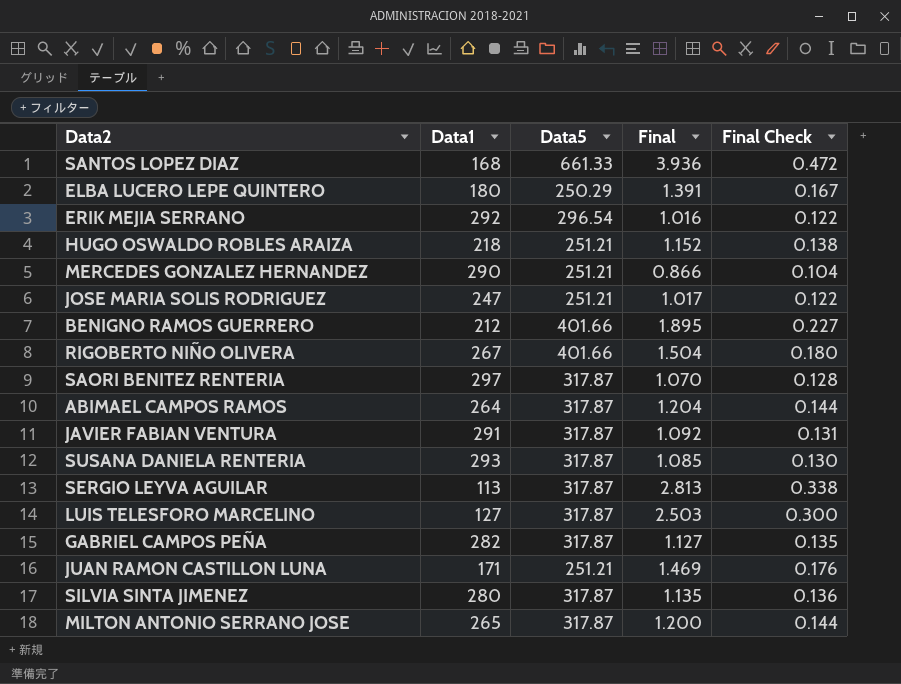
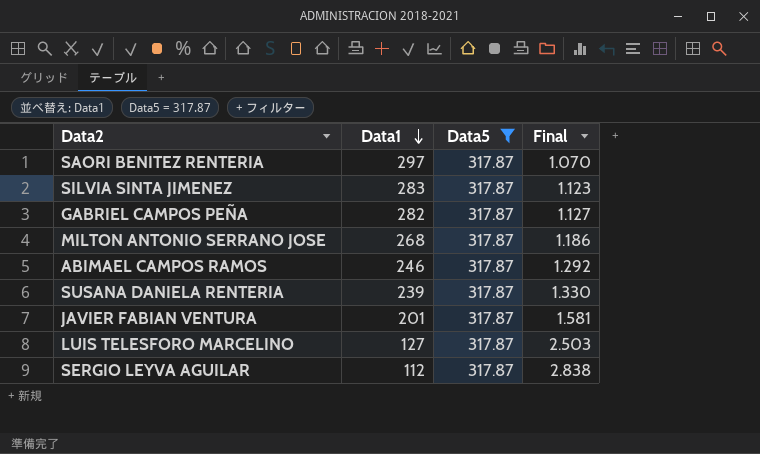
filter: none -> Data5 = 317.87
row order: none -> Data1 descending
column Final Check | formula: [Final] * 0.12 -> none
SILVIA SINTA JIMENEZ | Data1: 280 -> 283
SILVIA SINTA JIMENEZ | Final: 1.135 -> 1.123
MILTON ANTONIO SERRANO JOSE | Data1: 265 -> 268
MILTON ANTONIO SERRANO JOSE | Final: 1.200 -> 1.186
ABIMAEL CAMPOS RAMOS | Data1: 264 -> 246
ABIMAEL CAMPOS RAMOS | Final: 1.204 -> 1.292
SUSANA DANIELA RENTERIA | Data1: 293 -> 239
SUSANA DANIELA RENTERIA | Final: 1.085 -> 1.330
JAVIER FABIAN VENTURA | Data1: 291 -> 201
JAVIER FABIAN VENTURA | Final: 1.092 -> 1.581
SERGIO LEYVA AGUILAR | Data1: 113 -> 112
SERGIO LEYVA AGUILAR | Final: 2.813 -> 2.838

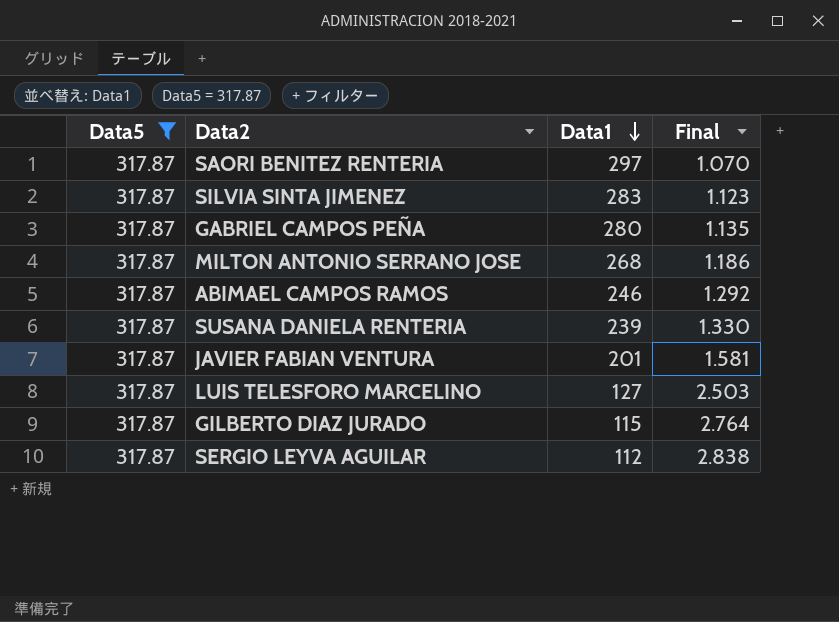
column Data5 | position: 3 -> 1
GABRIEL CAMPOS PEÑA | Data1: 282 -> 280
GABRIEL CAMPOS PEÑA | Final: 1.127 -> 1.135
row GILBERTO DIAZ JURADO: none -> 317.87 | 115 | 2.764

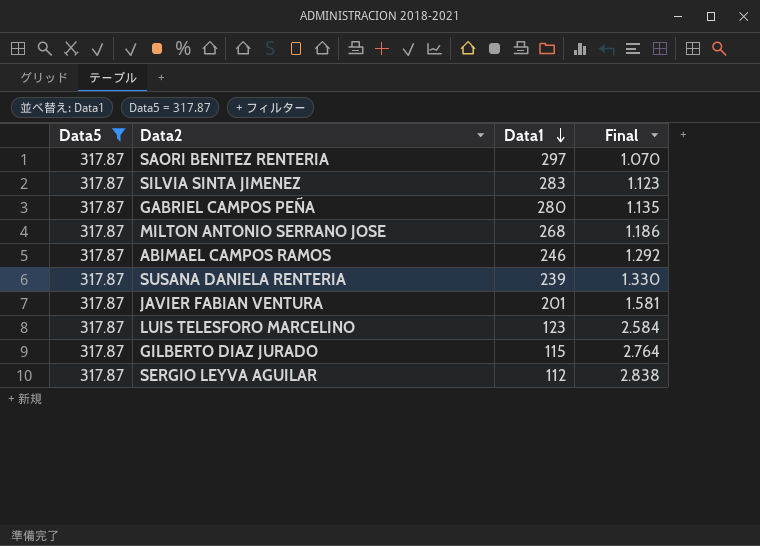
LUIS TELESFORO MARCELINO | Data1: 127 -> 123
LUIS TELESFORO MARCELINO | Final: 2.503 -> 2.584

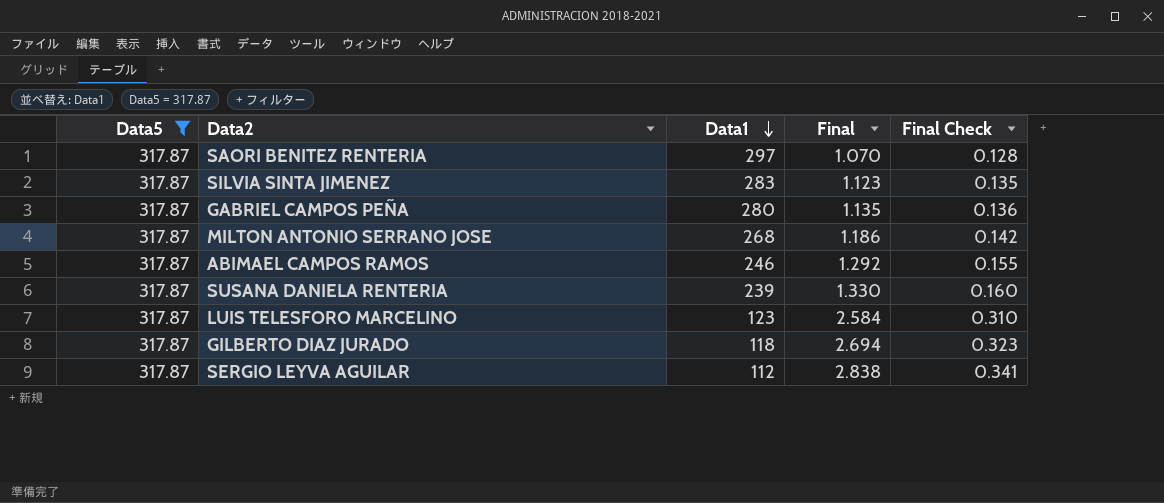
column Final Check | formula: none -> [Final] * 0.12
row JAVIER FABIAN VENTURA: 317.87 | 201 | 1.581 -> none
GILBERTO DIAZ JURADO | Data1: 115 -> 118
GILBERTO DIAZ JURADO | Final: 2.764 -> 2.694

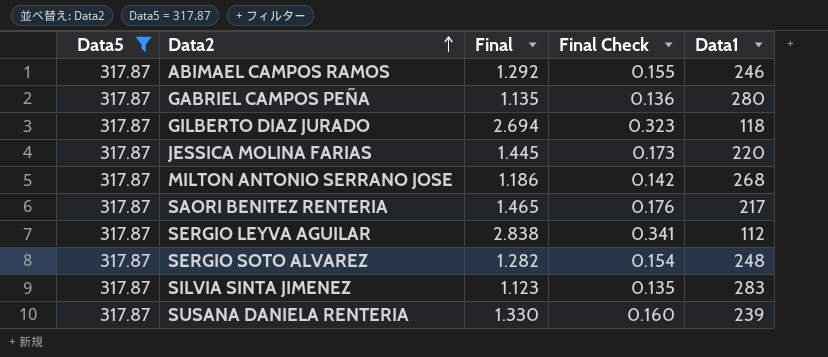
row order: Data1 descending -> Data2 ascending
column Data1 | position: 3 -> 5
row LUIS TELESFORO MARCELINO: 317.87 | 123 | 2.584 | 0.310 -> none
row JESSICA MOLINA FARIAS: none -> 317.87 | 1.445 | 0.173 | 220
SAORI BENITEZ RENTERIA | Final: 1.070 -> 1.465
SAORI BENITEZ RENTERIA | Final Check: 0.128 -> 0.176
SAORI BENITEZ RENTERIA | Data1: 297 -> 217
row SERGIO SOTO ALVAREZ: none -> 317.87 | 1.282 | 0.154 | 248

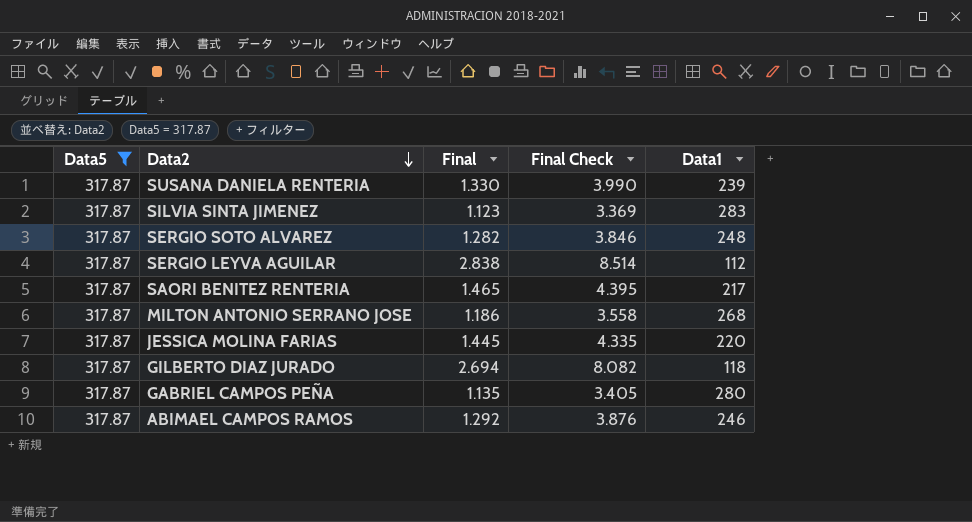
row order: Data2 ascending -> Data2 descending
column Final Check | formula: [Final] * 0.12 -> [Final] * 3

